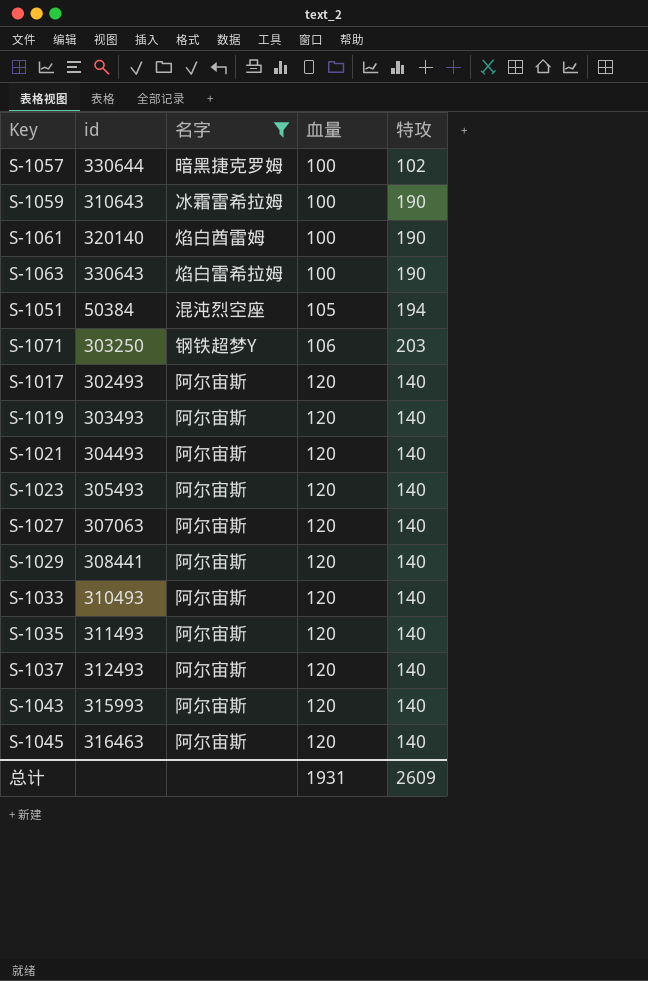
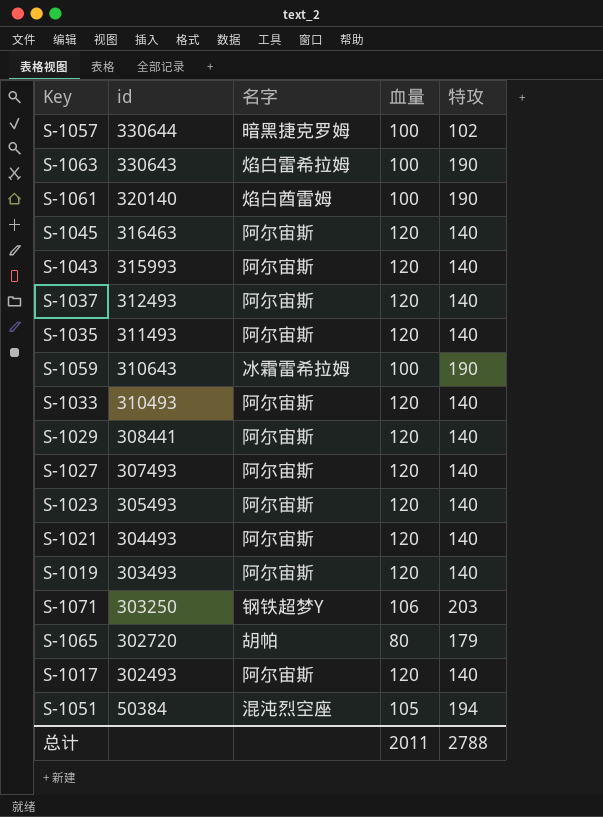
filter: 名字 != 胡帕 -> none
row order: 血量 ascending -> id descending
S-1027 | id: 307063 -> 307493
总计 | 血量: 1931 -> 2011
总计 | 特攻: 2609 -> 2788

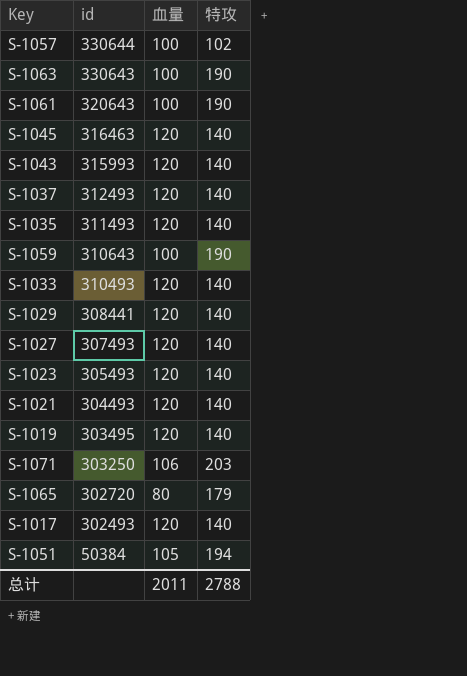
column 名字 | position: 3 -> none
S-1061 | id: 320140 -> 320643
S-1019 | id: 303493 -> 303495

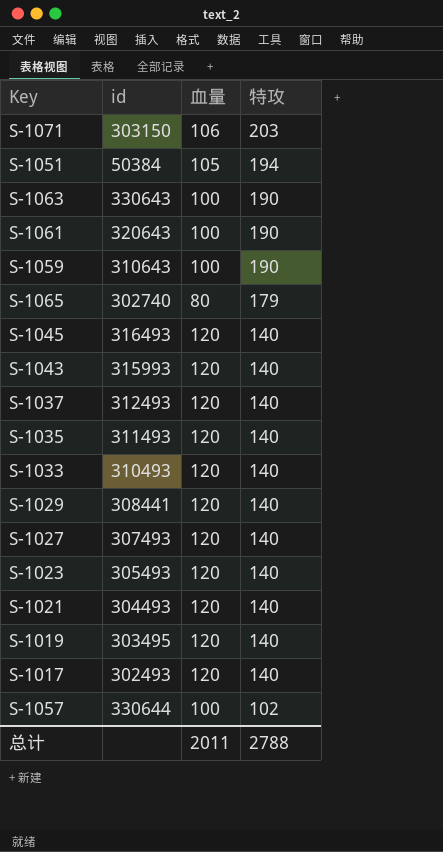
row order: id descending -> 特攻 descending
S-1071 | id: 303250 -> 303150
S-1065 | id: 302720 -> 302740
S-1045 | id: 316463 -> 316493

